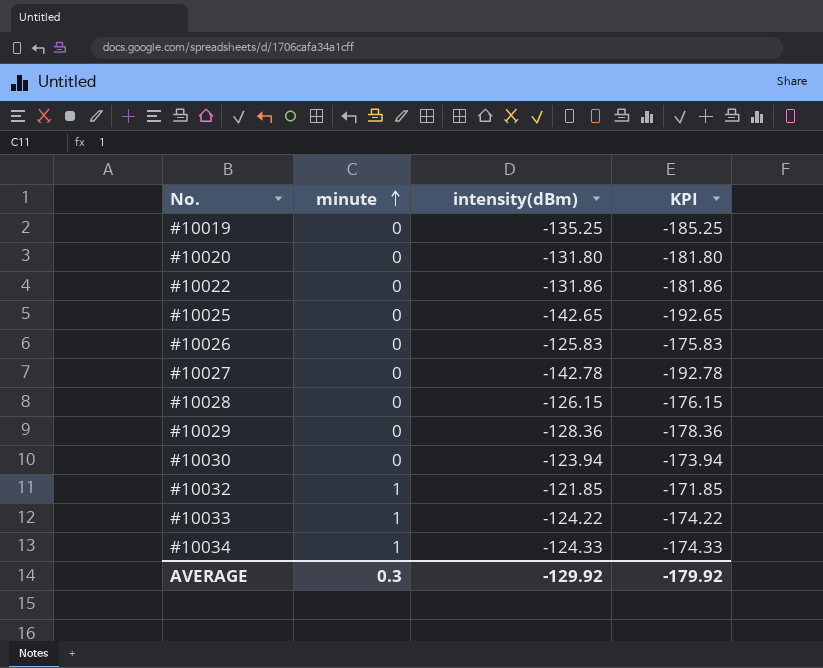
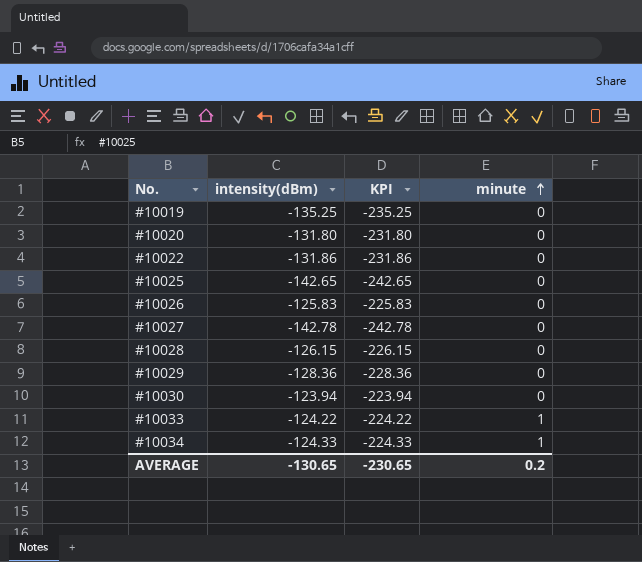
column KPI | formula: [intensity(dBm)] - 50 -> [intensity(dBm)] - 100
column minute | position: 2 -> 4
row #10032: 1 | -121.85 | -171.85 -> none
AVERAGE | intensity(dBm): -129.92 -> -130.65
AVERAGE | KPI: -179.92 -> -230.65
AVERAGE | minute: 0.3 -> 0.2

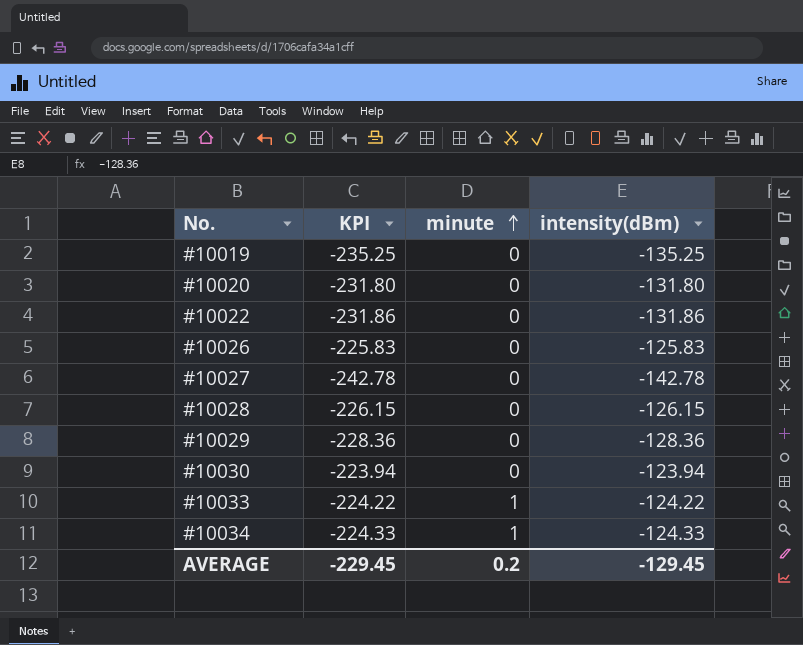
column intensity(dBm) | position: 2 -> 4
row #10025: -142.65 | -242.65 | 0 -> none
AVERAGE | KPI: -230.65 -> -229.45
AVERAGE | intensity(dBm): -130.65 -> -129.45

